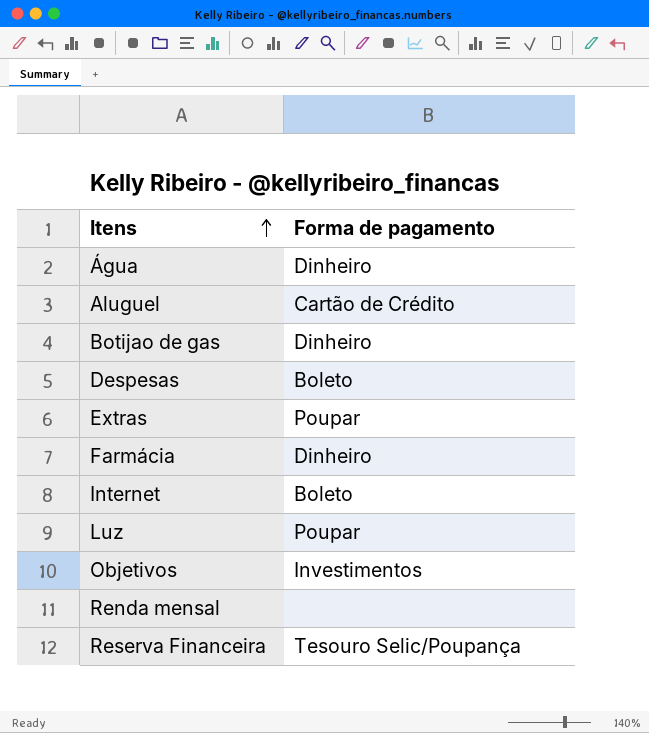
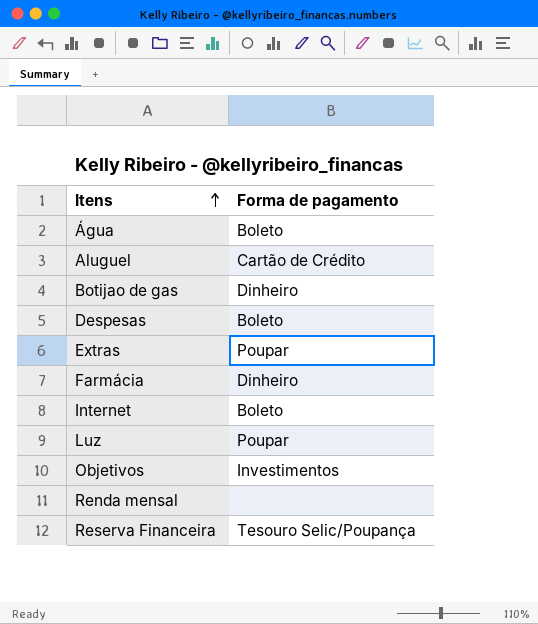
Água | Forma de pagamento: Dinheiro -> Boleto

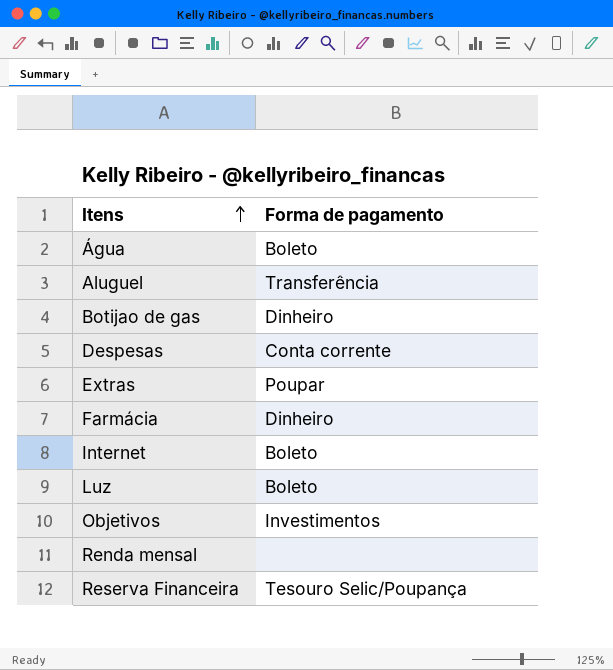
Aluguel | Forma de pagamento: Cartão de Crédito -> Transferência
Despesas | Forma de pagamento: Boleto -> Conta corrente
Luz | Forma de pagamento: Poupar -> Boleto

